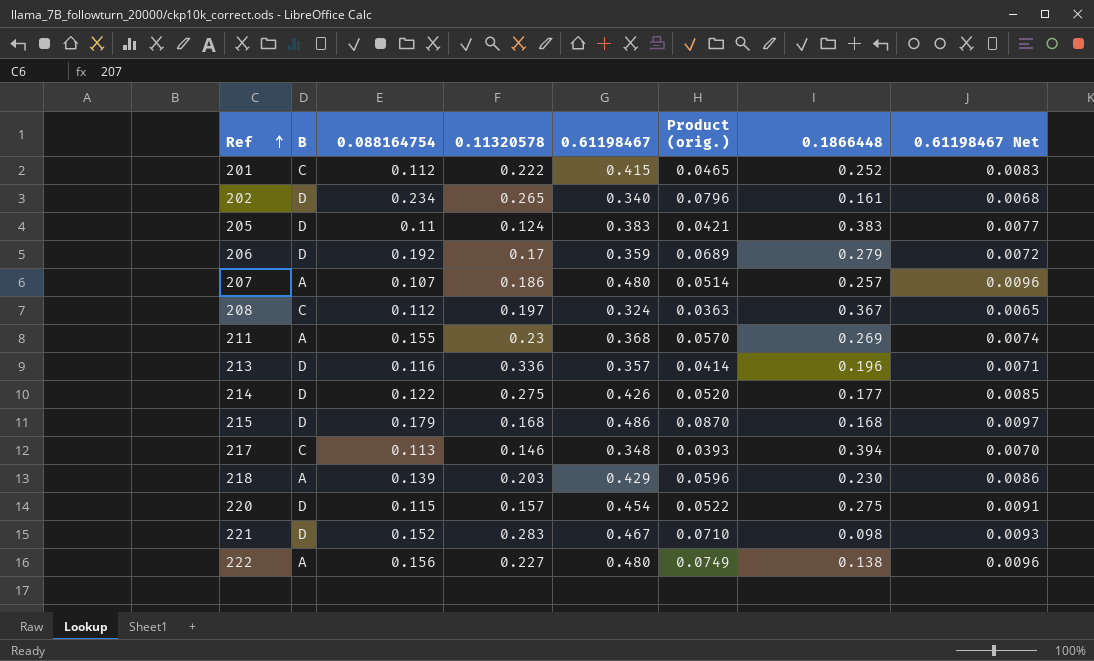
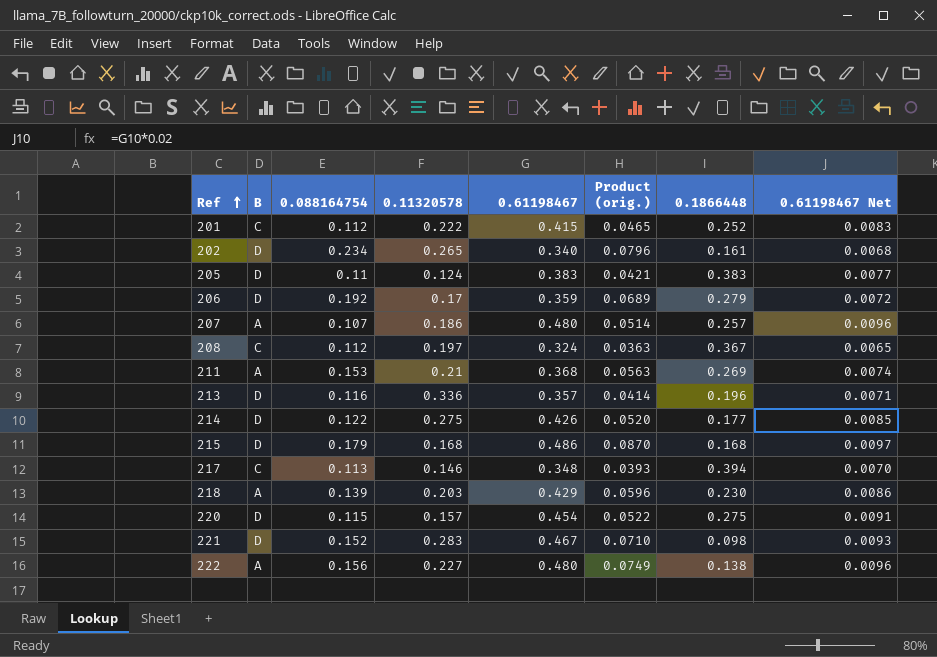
211 | 0.088164754: 0.155 -> 0.153
211 | 0.11320578: 0.23 -> 0.21
211 | Product (orig.): 0.0570 -> 0.0563

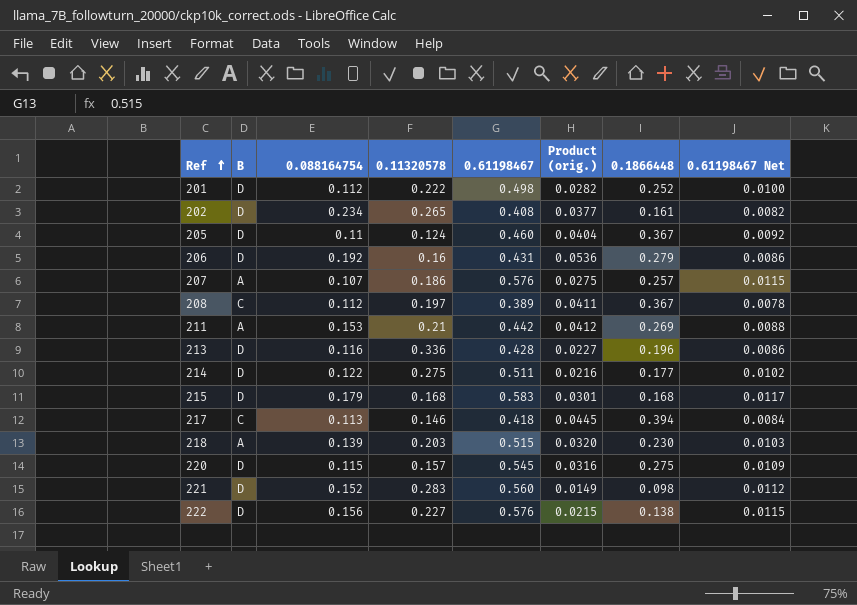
column Product (orig.) | formula: [0.088164754] * [0.61198467] -> [0.088164754] * [0.1866448]
201 | B: C -> D
201 | 0.61198467: 0.415 -> 0.498
201 | 0.61198467 Net: 0.0083 -> 0.0100
202 | 0.61198467: 0.340 -> 0.408
202 | 0.61198467 Net: 0.0068 -> 0.0082
205 | 0.61198467: 0.383 -> 0.460
205 | 0.1866448: 0.383 -> 0.367
205 | 0.61198467 Net: 0.0077 -> 0.0092
206 | 0.11320578: 0.17 -> 0.16
206 | 0.61198467: 0.359 -> 0.431
206 | 0.61198467 Net: 0.0072 -> 0.0086
207 | 0.61198467: 0.480 -> 0.576
207 | 0.61198467 Net: 0.0096 -> 0.0115
208 | 0.61198467: 0.324 -> 0.389
208 | 0.61198467 Net: 0.0065 -> 0.0078
211 | 0.61198467: 0.368 -> 0.442
211 | 0.61198467 Net: 0.0074 -> 0.0088
213 | 0.61198467: 0.357 -> 0.428
213 | 0.61198467 Net: 0.0071 -> 0.0086
214 | 0.61198467: 0.426 -> 0.511
214 | 0.61198467 Net: 0.0085 -> 0.0102
215 | 0.61198467: 0.486 -> 0.583
215 | 0.61198467 Net: 0.0097 -> 0.0117
217 | 0.61198467: 0.348 -> 0.418
217 | 0.61198467 Net: 0.0070 -> 0.0084
218 | 0.61198467: 0.429 -> 0.515
218 | 0.61198467 Net: 0.0086 -> 0.0103
220 | 0.61198467: 0.454 -> 0.545
220 | 0.61198467 Net: 0.0091 -> 0.0109
221 | 0.61198467: 0.467 -> 0.560
221 | 0.61198467 Net: 0.0093 -> 0.0112
222 | B: A -> D
222 | 0.61198467: 0.480 -> 0.576
222 | 0.61198467 Net: 0.0096 -> 0.0115

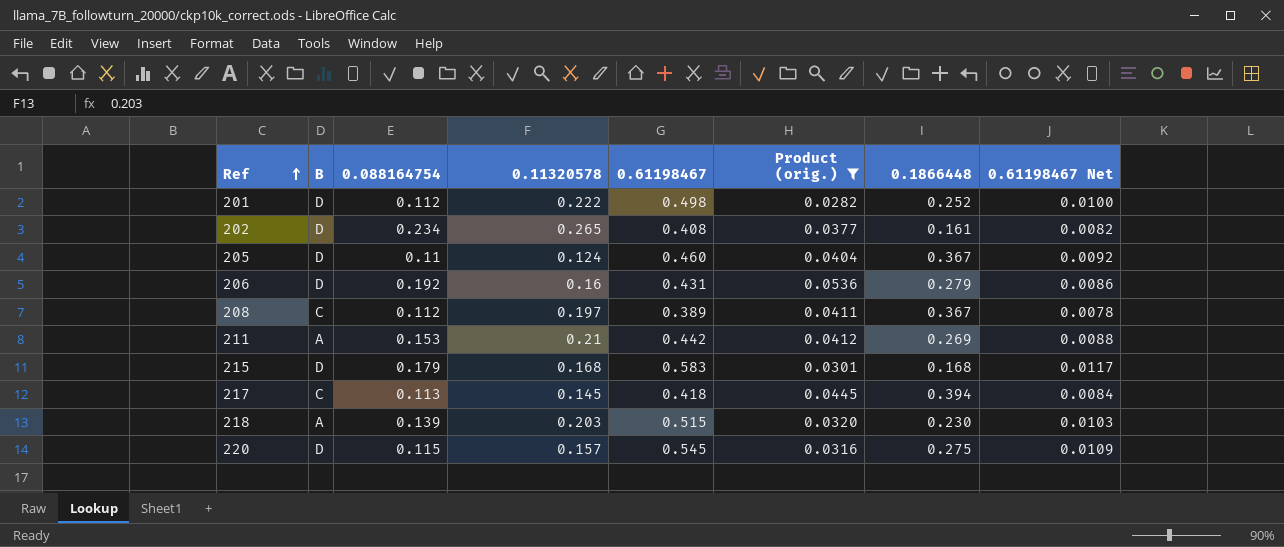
filter: none -> Product (orig.) >= 0.0282
217 | 0.11320578: 0.146 -> 0.145

